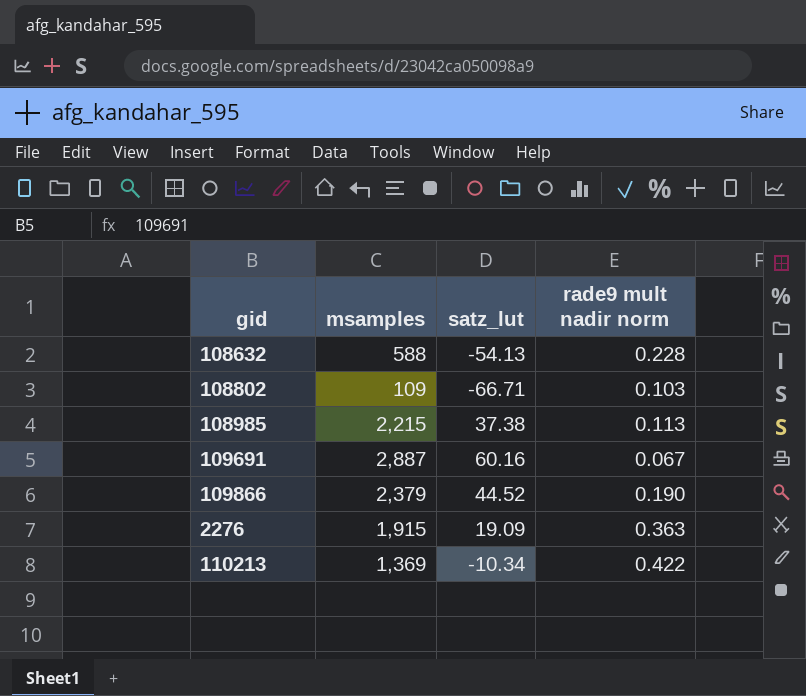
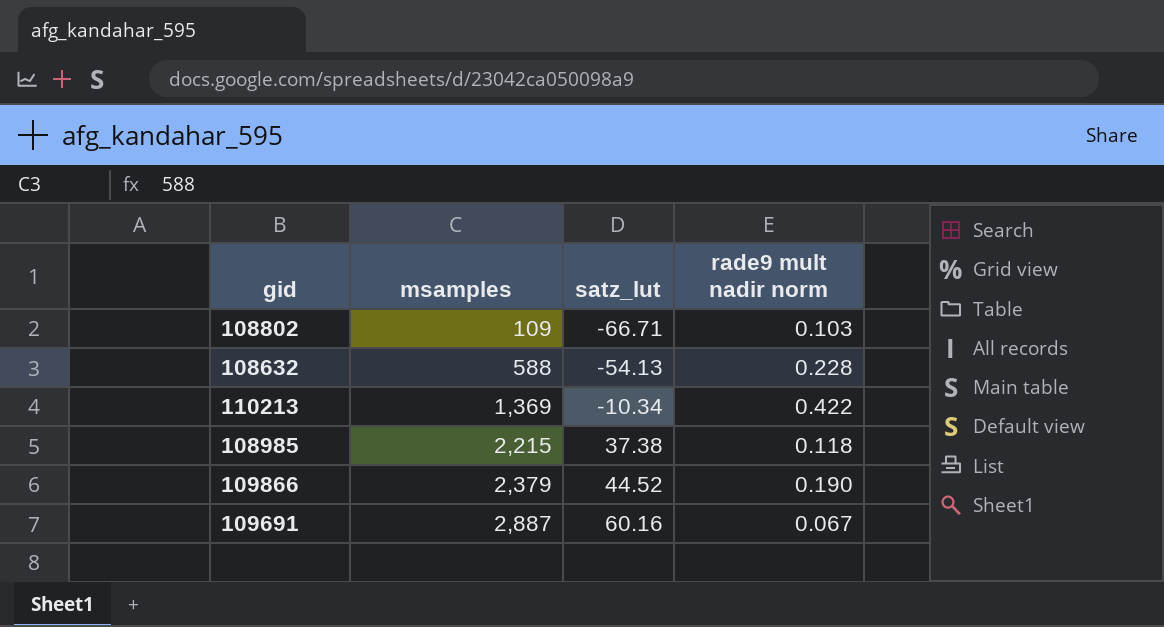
row order: none -> msamples ascending
row 2276: 1,915 | 19.09 | 0.363 -> none
108985 | rade9 mult nadir norm: 0.113 -> 0.118

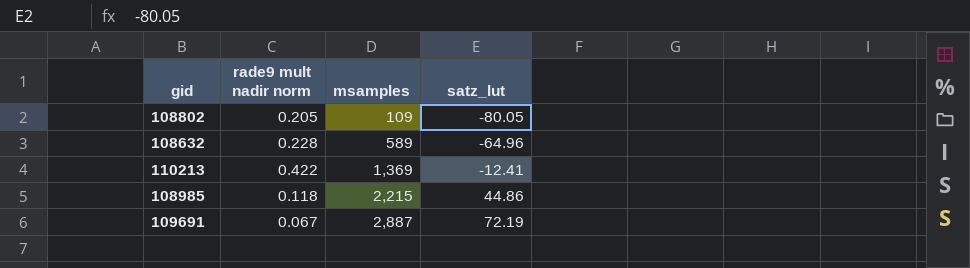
column rade9 mult nadir norm | position: 4 -> 2
row 109866: 2,379 | 44.52 | 0.190 -> none
108802 | rade9 mult nadir norm: 0.103 -> 0.205
108802 | satz_lut: -66.71 -> -80.05
108632 | msamples: 588 -> 589
108632 | satz_lut: -54.13 -> -64.96
110213 | satz_lut: -10.34 -> -12.41
108985 | satz_lut: 37.38 -> 44.86
109691 | satz_lut: 60.16 -> 72.19

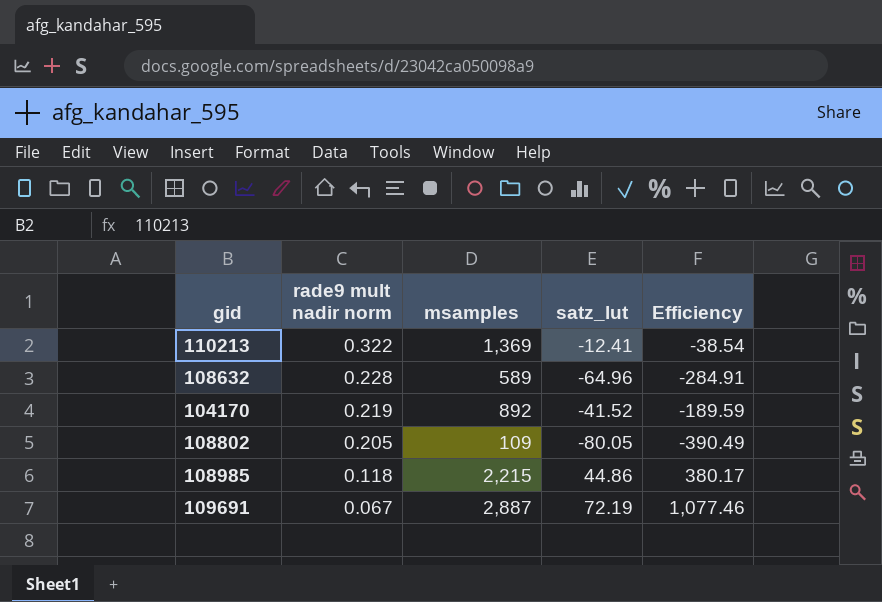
row order: msamples ascending -> rade9 mult nadir norm descending
column Efficiency | formula: none -> [satz_lut] / [rade9 mult nadir norm]
110213 | rade9 mult nadir norm: 0.422 -> 0.322
row 104170: none -> 0.219 | 892 | -41.52 | -189.59

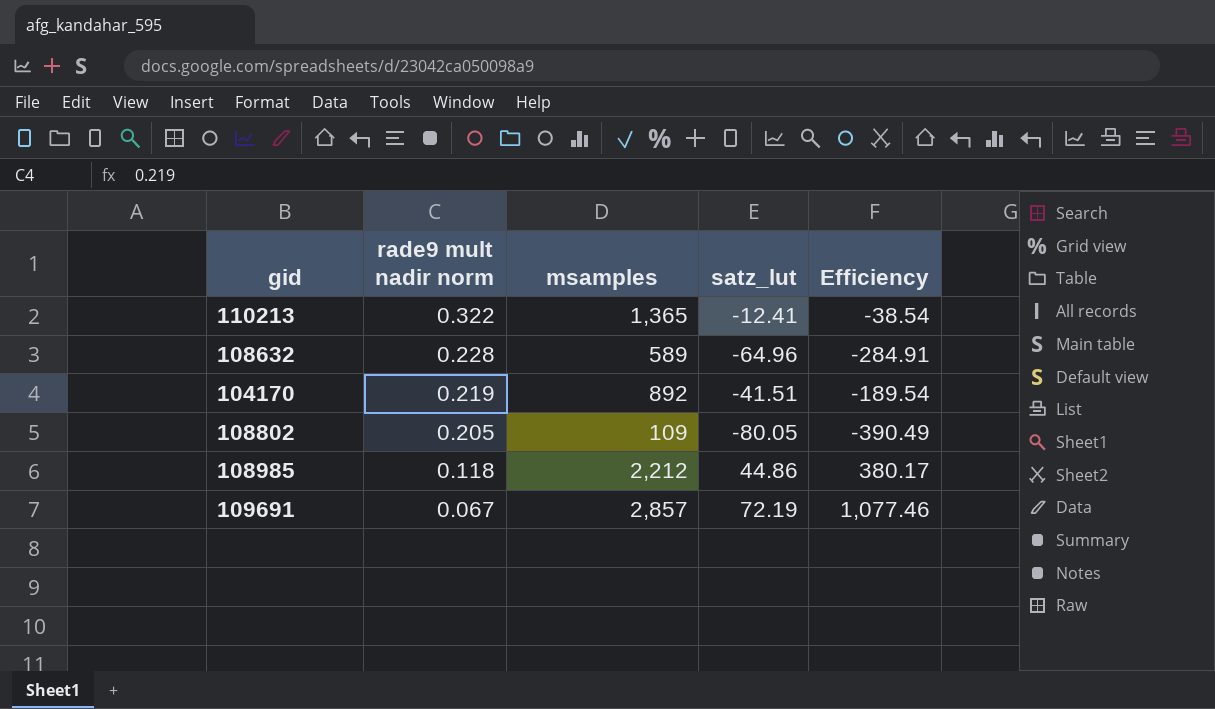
110213 | msamples: 1,369 -> 1,365
104170 | satz_lut: -41.52 -> -41.51
104170 | Efficiency: -189.59 -> -189.54
108985 | msamples: 2,215 -> 2,212
109691 | msamples: 2,887 -> 2,857

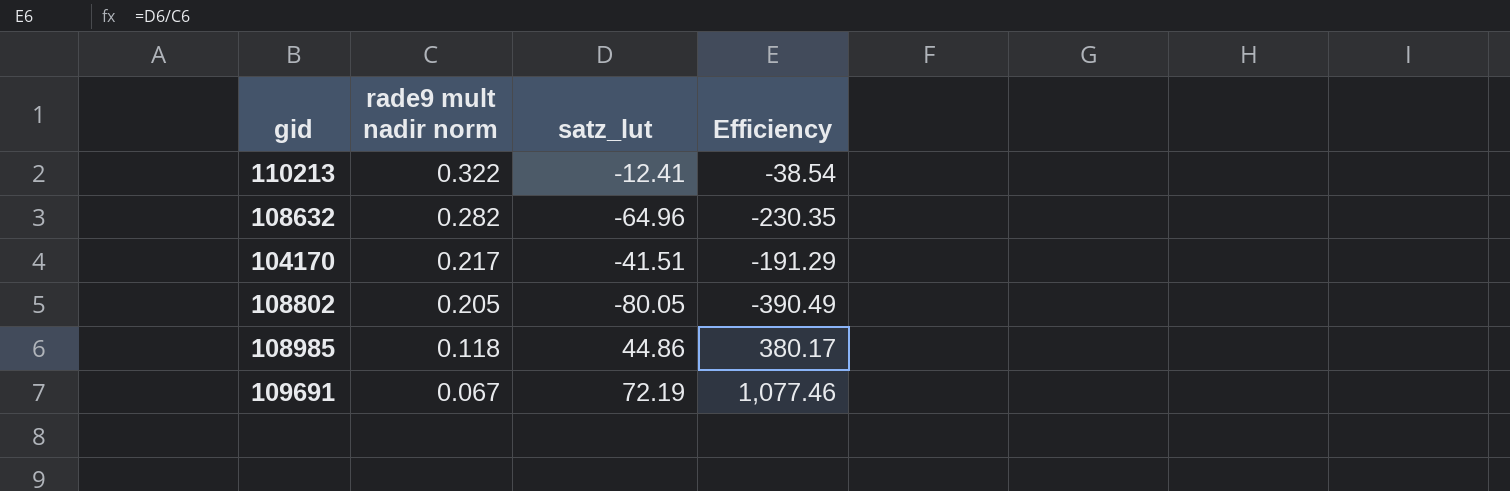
column msamples | position: 3 -> none
108632 | rade9 mult nadir norm: 0.228 -> 0.282
108632 | Efficiency: -284.91 -> -230.35
104170 | rade9 mult nadir norm: 0.219 -> 0.217
104170 | Efficiency: -189.54 -> -191.29

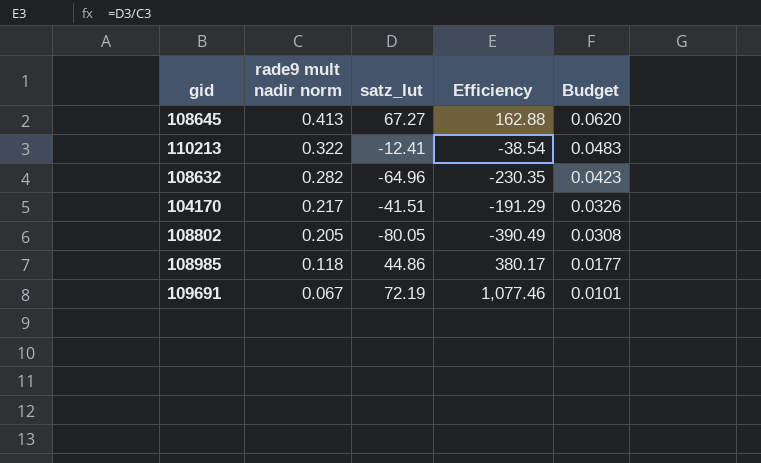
column Budget | formula: none -> [rade9 mult nadir norm] * 0.15
row 108645: none -> 0.413 | 67.27 | 162.88 | 0.0620

